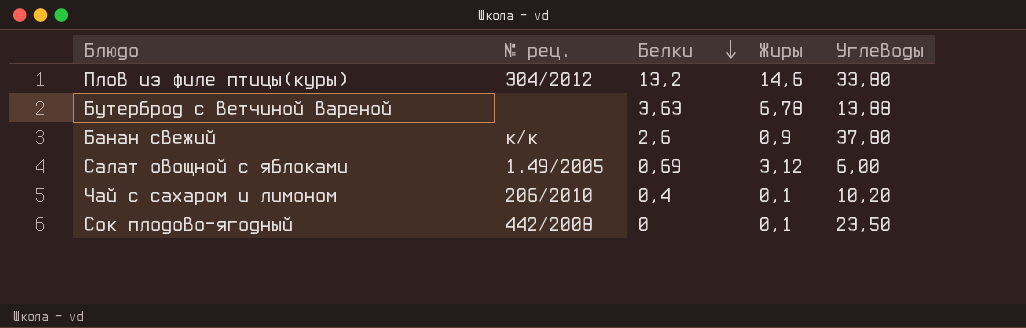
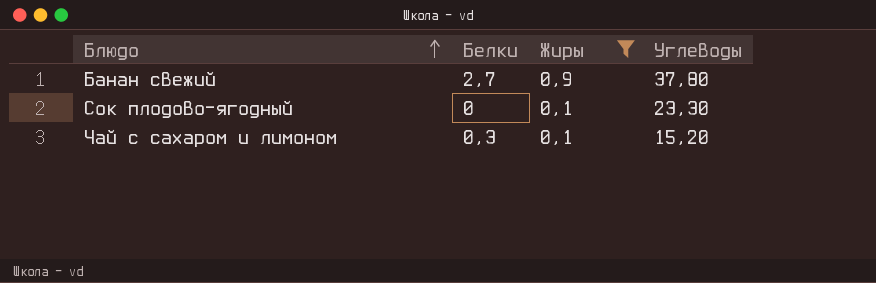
filter: none -> Жиры <= 0,9
row order: Белки descending -> Блюдо ascending
column № рец. | position: 2 -> none
Банан свежий | Белки: 2,6 -> 2,7
Сок плодово-ягодный | Углеводы: 23,50 -> 23,30
Чай с сахаром и лимоном | Белки: 0,4 -> 0,3
Чай с сахаром и лимоном | Углеводы: 10,20 -> 15,20

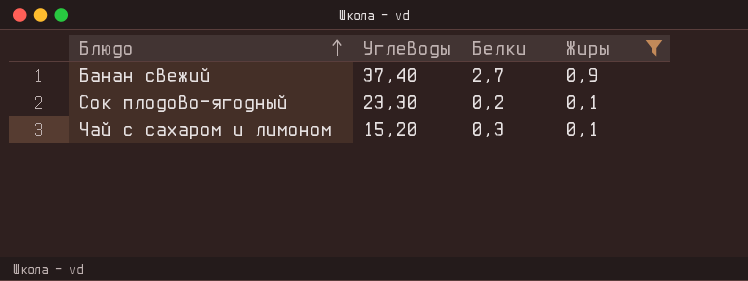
column Углеводы | position: 4 -> 2
Банан свежий | Углеводы: 37,80 -> 37,40
Сок плодово-ягодный | Белки: 0 -> 0,2

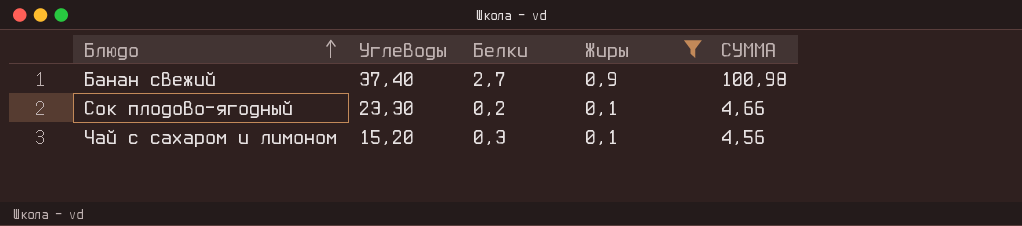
column СУММА | formula: none -> [Углеводы] * [Белки]

